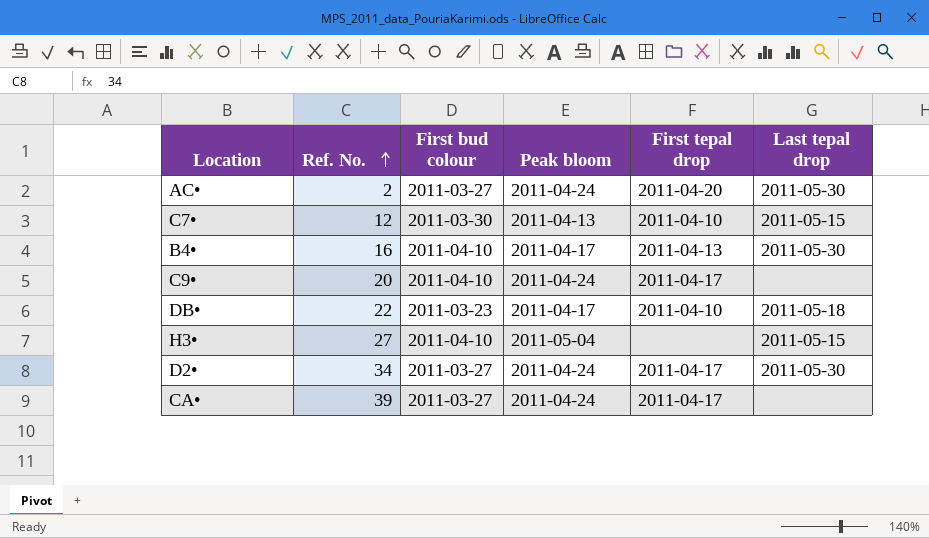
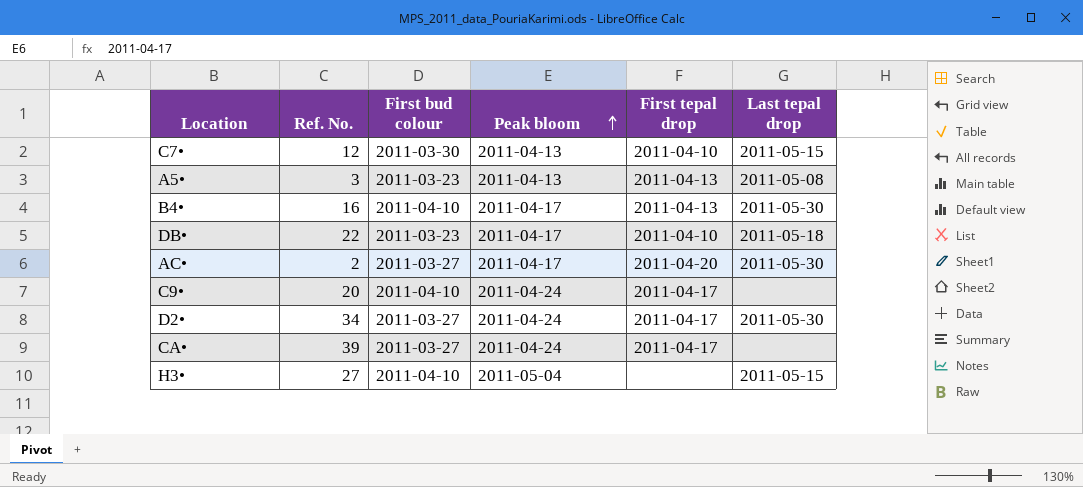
row order: Ref. No. ascending -> Peak bloom ascending
row A5•: none -> 3 | 2011-03-23 | 2011-04-13 | 2011-04-13 | 2011-05-08
AC• | Peak bloom: 2011-04-24 -> 2011-04-17

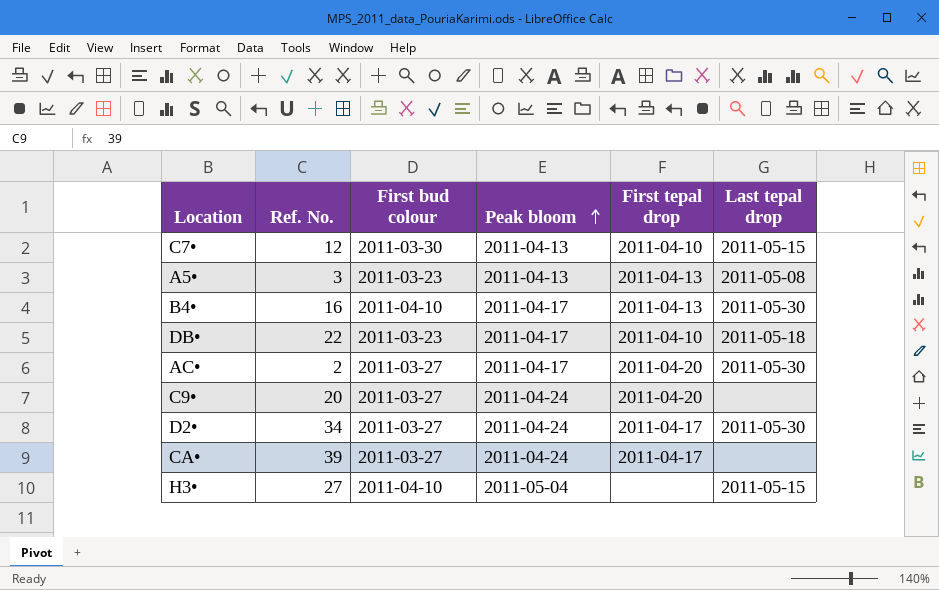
C9• | First bud colour: 2011-04-10 -> 2011-03-27
C9• | First tepal drop: 2011-04-17 -> 2011-04-20

